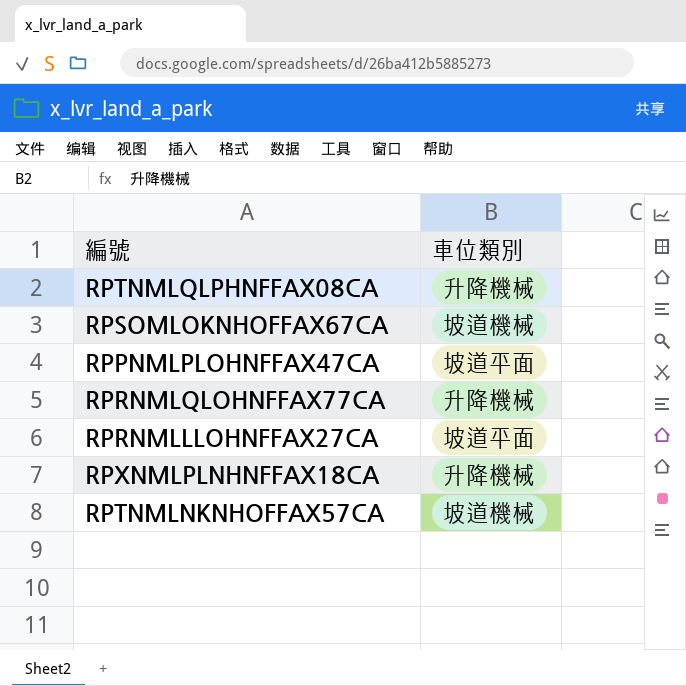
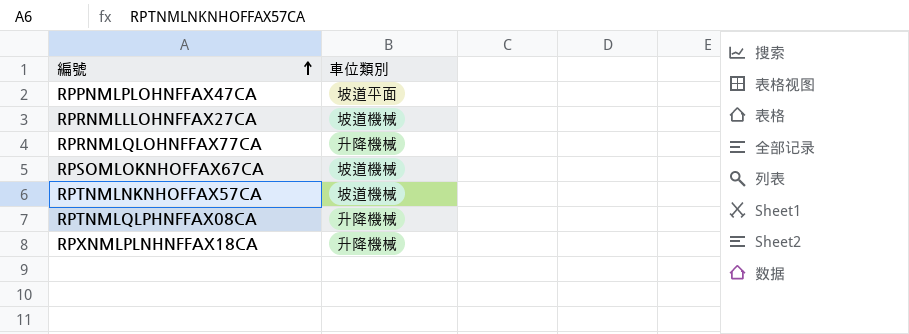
row order: none -> 編號 ascending
RPRNMLLLOHNFFAX27CA | 車位類別: 坡道平面 -> 坡道機械

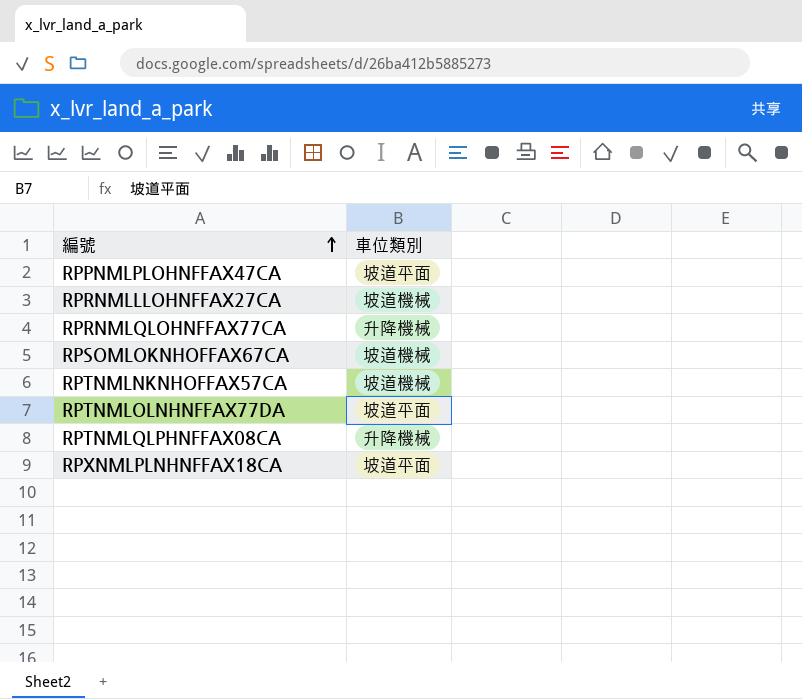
row RPTNMLOLNHNFFAX77DA: none -> 坡道平面
RPXNMLPLNHNFFAX18CA | 車位類別: 升降機械 -> 坡道平面

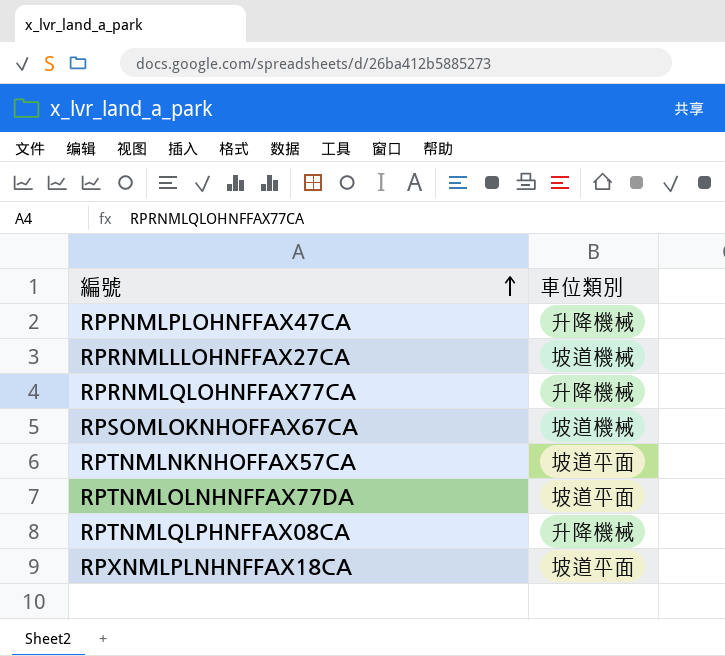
RPPNMLPLOHNFFAX47CA | 車位類別: 坡道平面 -> 升降機械
RPTNMLNKNHOFFAX57CA | 車位類別: 坡道機械 -> 坡道平面

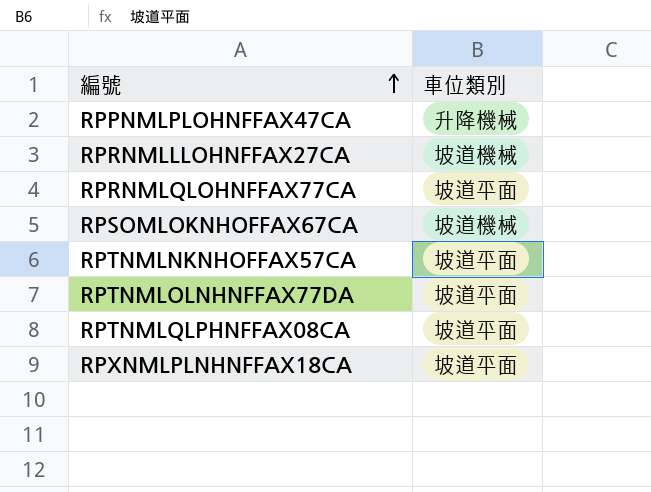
RPRNMLQLOHNFFAX77CA | 車位類別: 升降機械 -> 坡道平面
RPTNMLQLPHNFFAX08CA | 車位類別: 升降機械 -> 坡道平面

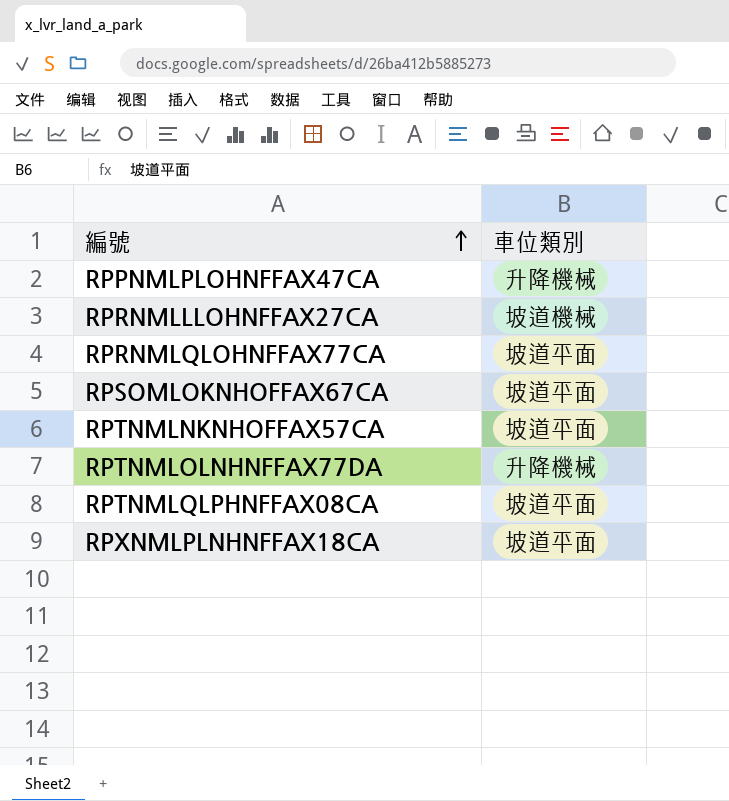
RPSOMLOKNHOFFAX67CA | 車位類別: 坡道機械 -> 坡道平面
RPTNMLOLNHNFFAX77DA | 車位類別: 坡道平面 -> 升降機械

